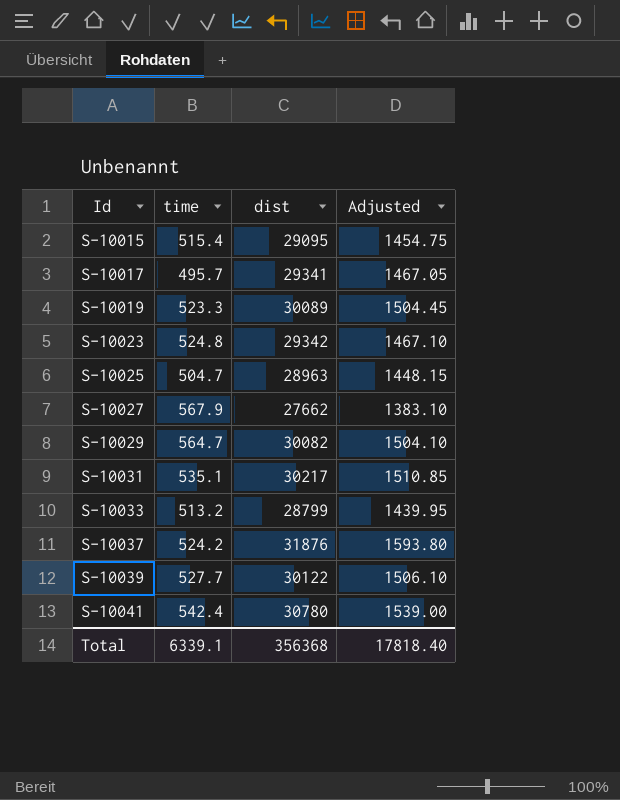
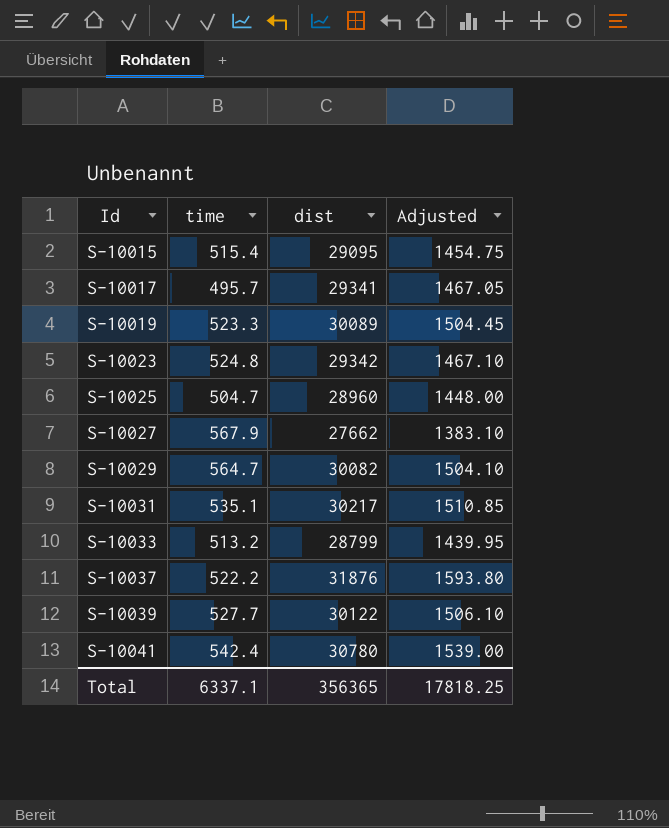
S-10025 | dist: 28963 -> 28960
S-10025 | Adjusted: 1448.15 -> 1448.00
S-10037 | time: 524.2 -> 522.2
Total | time: 6339.1 -> 6337.1
Total | dist: 356368 -> 356365
Total | Adjusted: 17818.40 -> 17818.25

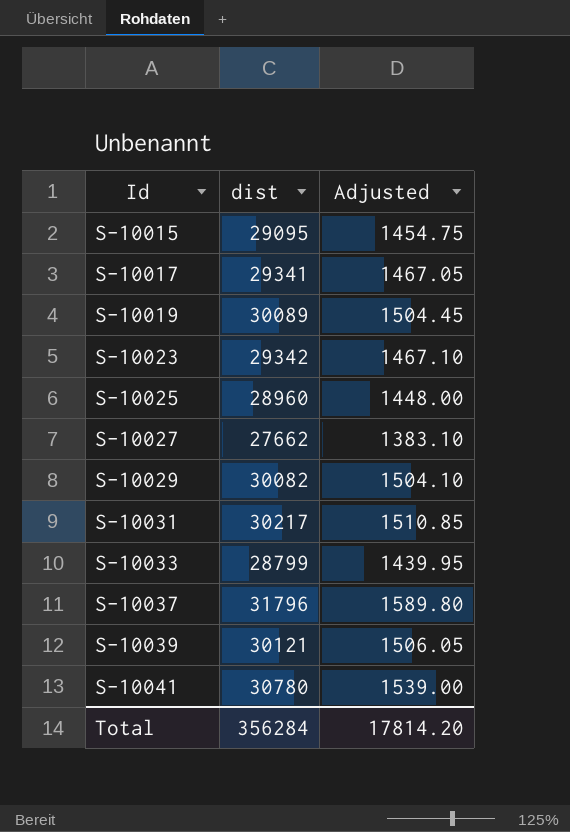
column time | position: 2 -> none
S-10037 | dist: 31876 -> 31796
S-10037 | Adjusted: 1593.80 -> 1589.80
S-10039 | dist: 30122 -> 30121
S-10039 | Adjusted: 1506.10 -> 1506.05
Total | dist: 356365 -> 356284
Total | Adjusted: 17818.25 -> 17814.20

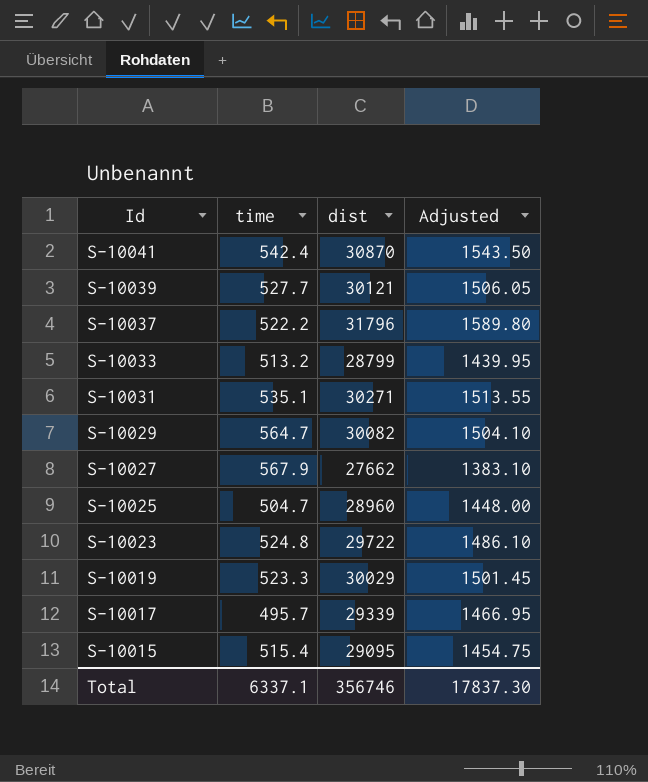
row order: Id ascending -> Id descending
column time | position: none -> 2
S-10041 | dist: 30780 -> 30870
S-10041 | Adjusted: 1539.00 -> 1543.50
S-10031 | dist: 30217 -> 30271
S-10031 | Adjusted: 1510.85 -> 1513.55
S-10023 | dist: 29342 -> 29722
S-10023 | Adjusted: 1467.10 -> 1486.10
S-10019 | dist: 30089 -> 30029
S-10019 | Adjusted: 1504.45 -> 1501.45
S-10017 | dist: 29341 -> 29339
S-10017 | Adjusted: 1467.05 -> 1466.95
Total | dist: 356284 -> 356746
Total | Adjusted: 17814.20 -> 17837.30

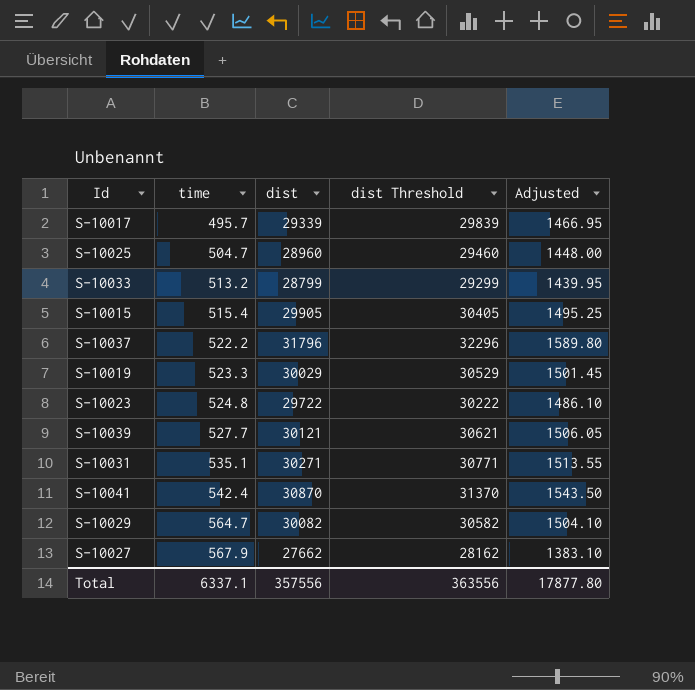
row order: Id descending -> time ascending
column dist Threshold | formula: none -> [dist] + 500
S-10015 | dist: 29095 -> 29905
S-10015 | Adjusted: 1454.75 -> 1495.25
Total | dist: 356746 -> 357556
Total | Adjusted: 17837.30 -> 17877.80

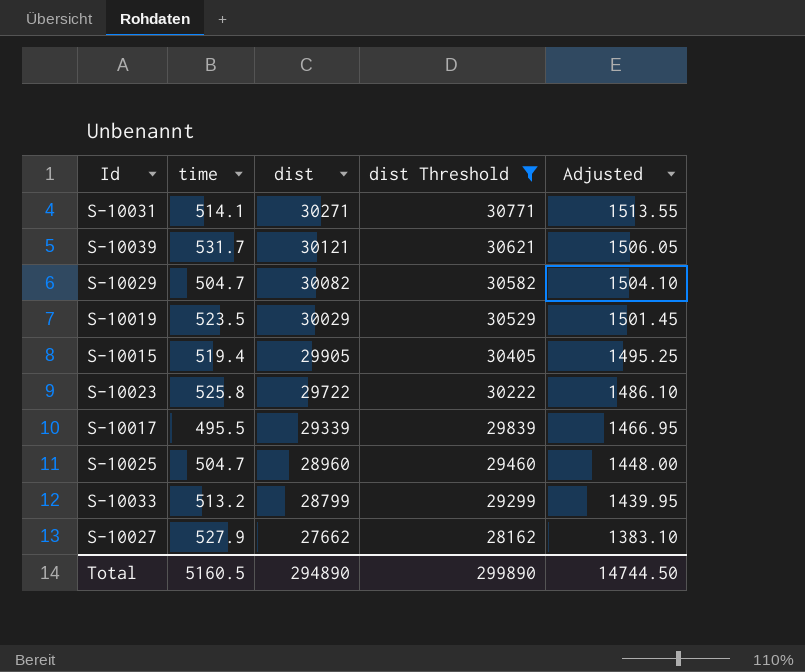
filter: none -> dist Threshold <= 30771
row order: time ascending -> dist descending
S-10031 | time: 535.1 -> 514.1
S-10039 | time: 527.7 -> 531.7
S-10029 | time: 564.7 -> 504.7
S-10019 | time: 523.3 -> 523.5
S-10015 | time: 515.4 -> 519.4
S-10023 | time: 524.8 -> 525.8
S-10017 | time: 495.7 -> 495.5
S-10027 | time: 567.9 -> 527.9
Total | time: 6337.1 -> 5160.5
Total | dist: 357556 -> 294890
Total | dist Threshold: 363556 -> 299890
Total | Adjusted: 17877.80 -> 14744.50

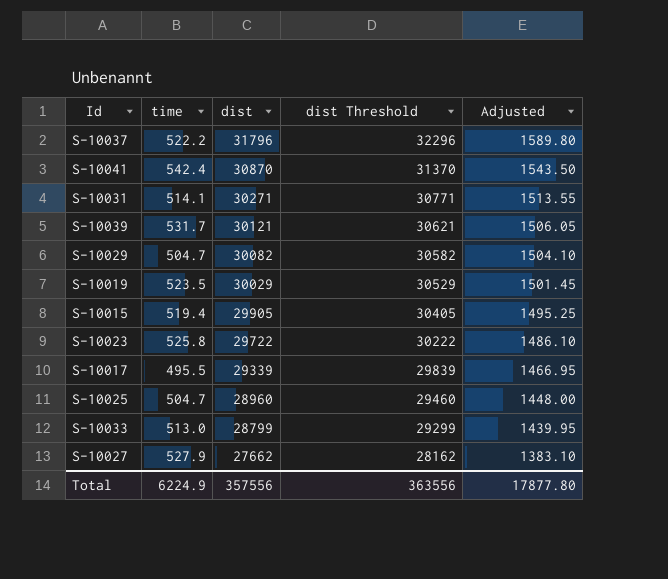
filter: dist Threshold <= 30771 -> none
S-10033 | time: 513.2 -> 513.0
Total | time: 5160.5 -> 6224.9
Total | dist: 294890 -> 357556
Total | dist Threshold: 299890 -> 363556
Total | Adjusted: 14744.50 -> 17877.80

